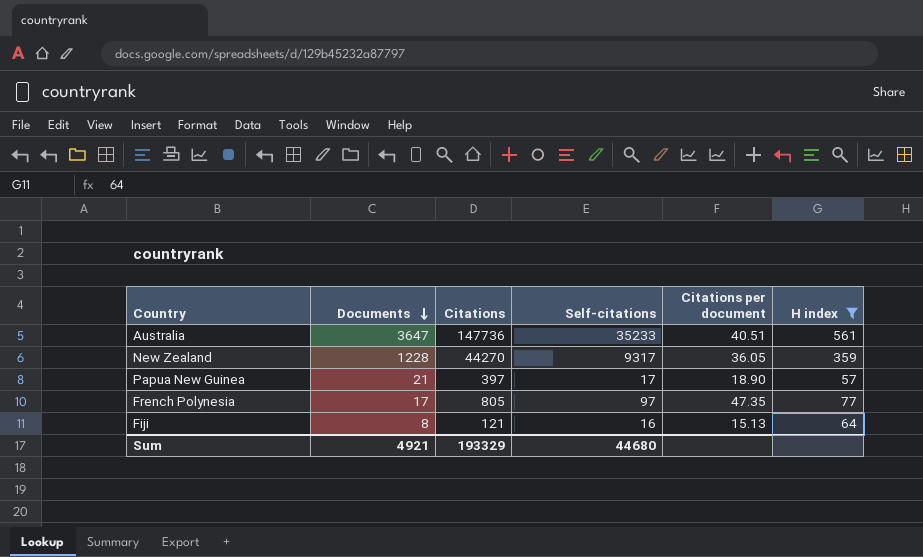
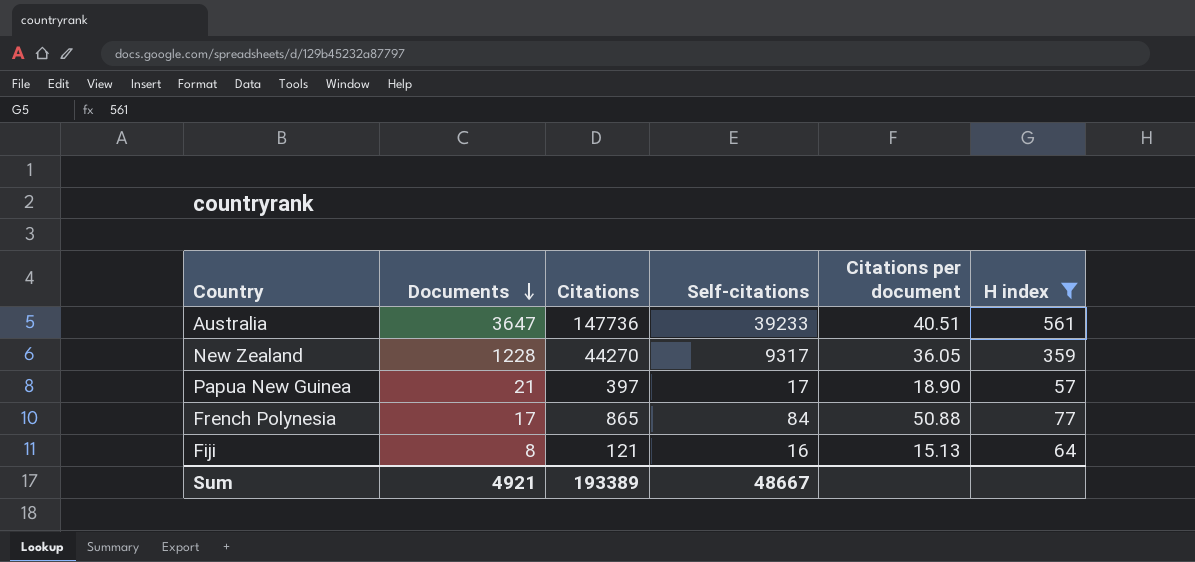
Australia | Self-citations: 35233 -> 39233
French Polynesia | Citations: 805 -> 865
French Polynesia | Self-citations: 97 -> 84
French Polynesia | Citations per document: 47.35 -> 50.88
Sum | Citations: 193329 -> 193389
Sum | Self-citations: 44680 -> 48667

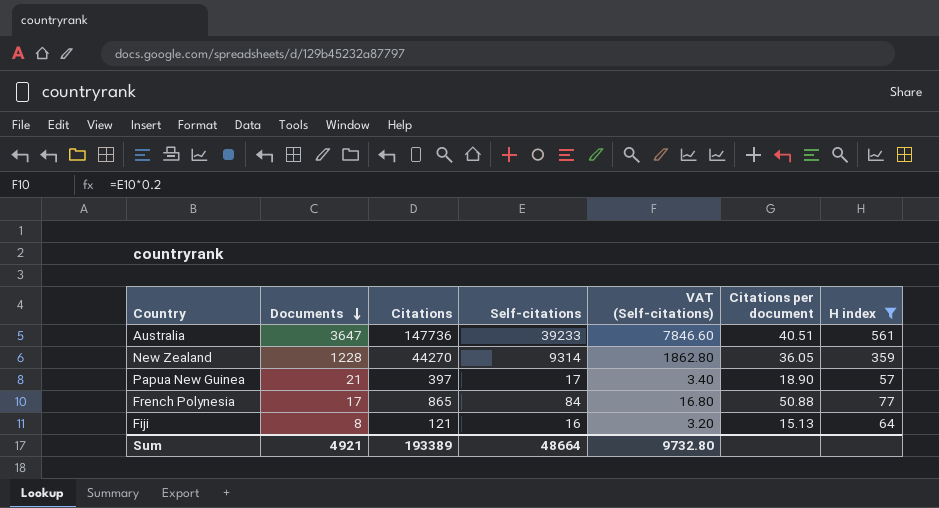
column VAT (Self-citations) | formula: none -> [Self-citations] * 0.2
New Zealand | Self-citations: 9317 -> 9314
Sum | Self-citations: 48667 -> 48664

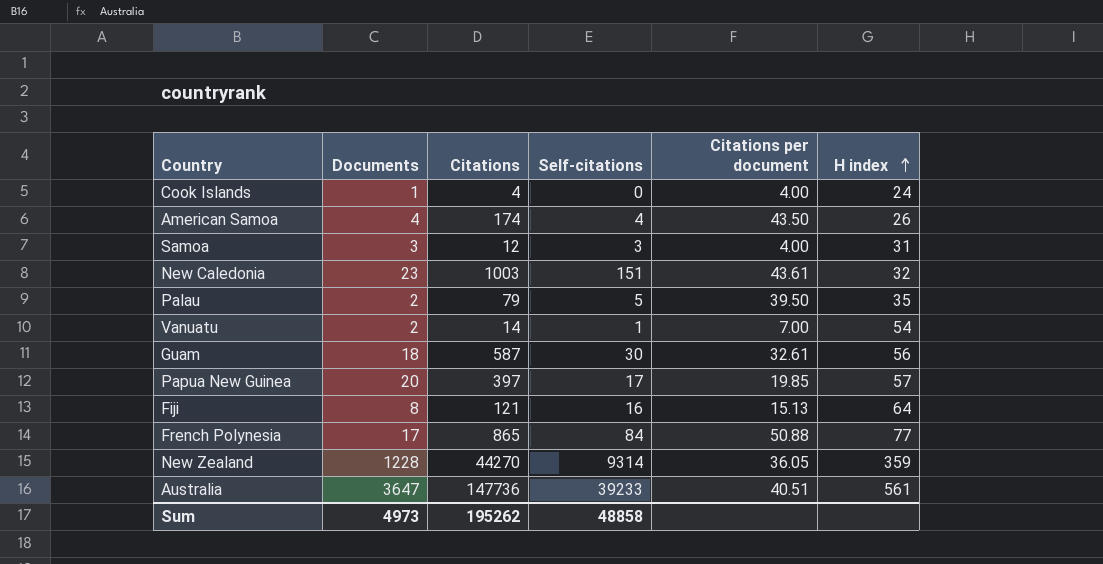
filter: H index >= 57 -> none
row order: Documents descending -> H index ascending
column VAT (Self-citations) | formula: [Self-citations] * 0.2 -> none
Papua New Guinea | Documents: 21 -> 20
Papua New Guinea | Citations per document: 18.90 -> 19.85
Sum | Documents: 4921 -> 4973
Sum | Citations: 193389 -> 195262
Sum | Self-citations: 48664 -> 48858

